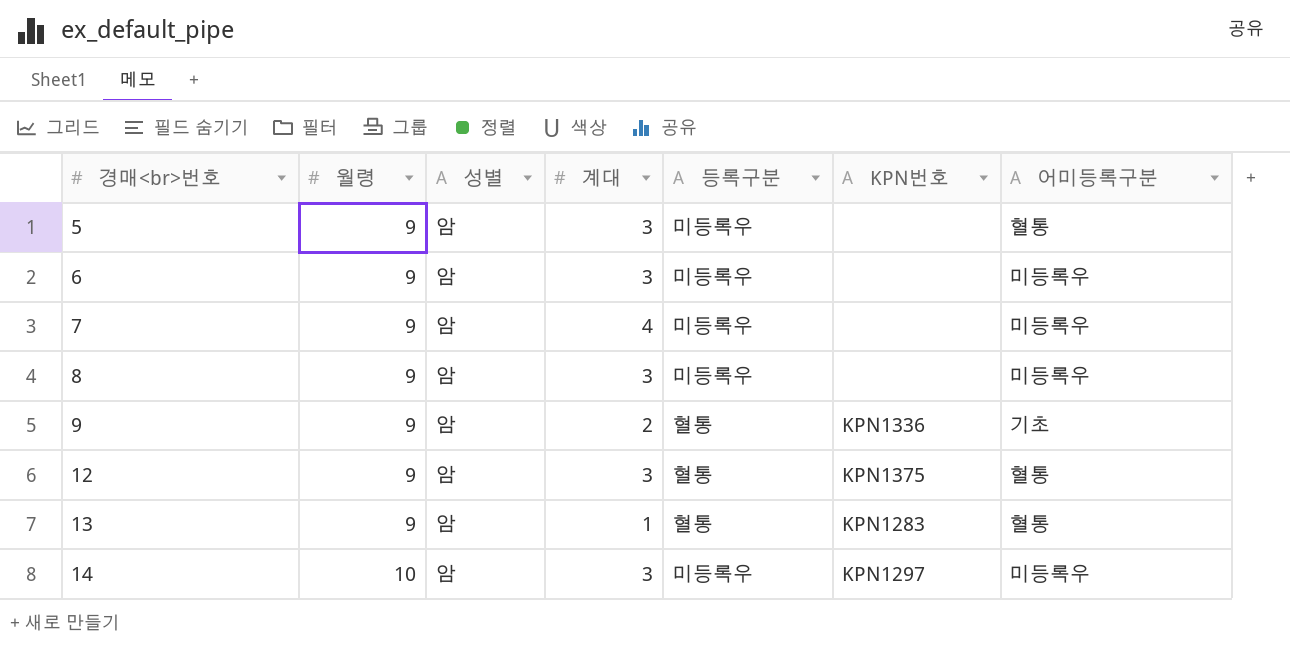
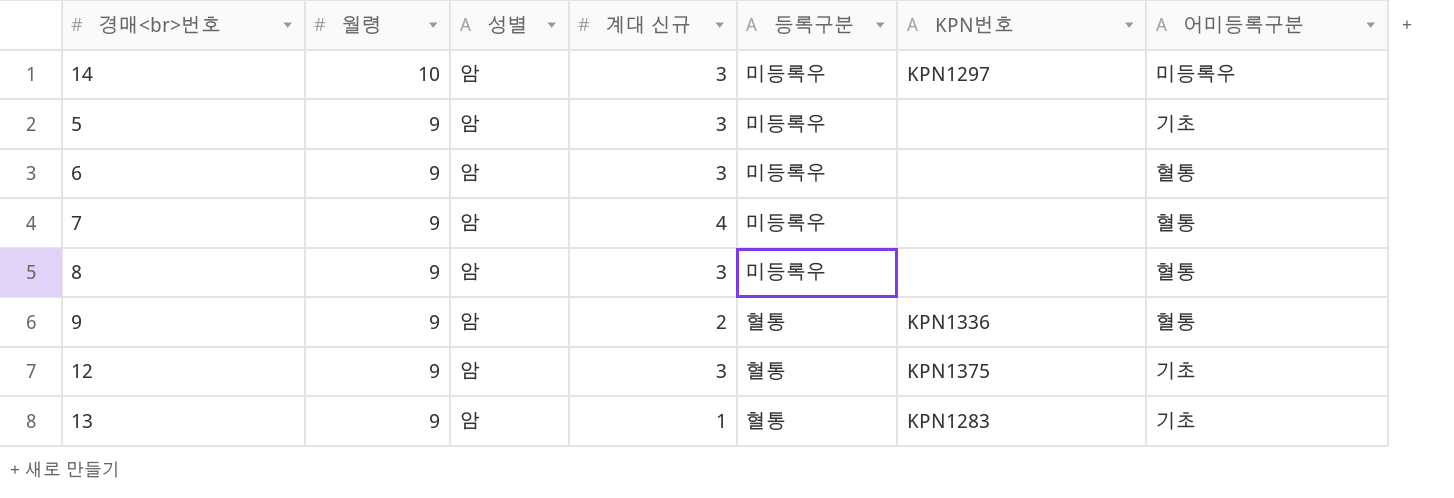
row order: 경매<br>번호 ascending -> 월령 descending
column name: 계대 -> 계대 신규
5 | 어미등록구분: 혈통 -> 기초
6 | 어미등록구분: 미등록우 -> 혈통
7 | 어미등록구분: 미등록우 -> 혈통
8 | 어미등록구분: 미등록우 -> 혈통
9 | 어미등록구분: 기초 -> 혈통
12 | 어미등록구분: 혈통 -> 기초
13 | 어미등록구분: 혈통 -> 기초

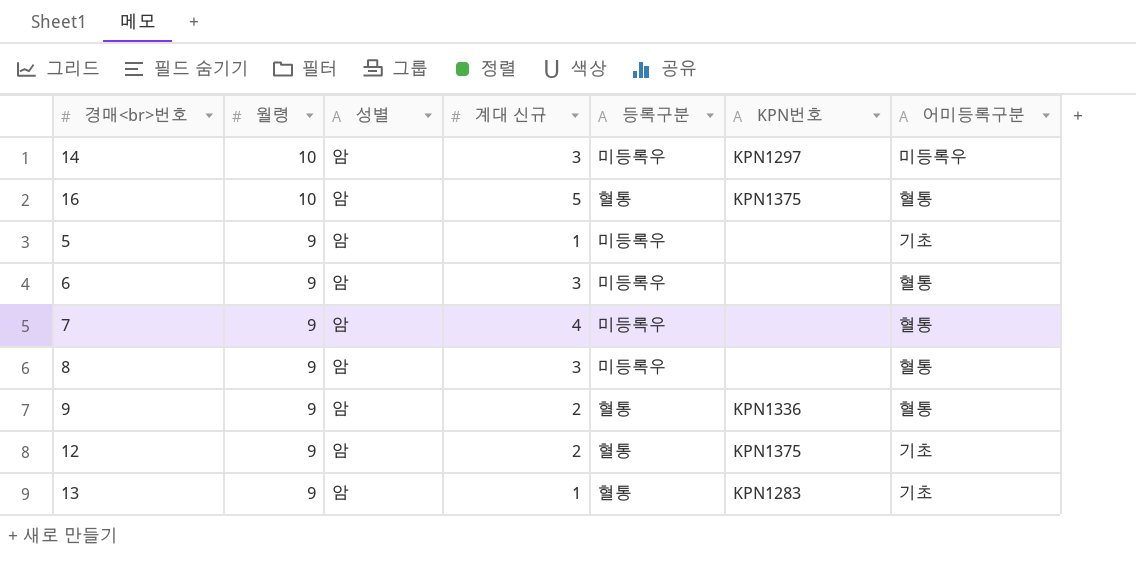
row 16: none -> 10 | 암 | 5 | 혈통 | KPN1375 | 혈통
5 | 계대 신규: 3 -> 1
12 | 계대 신규: 3 -> 2

